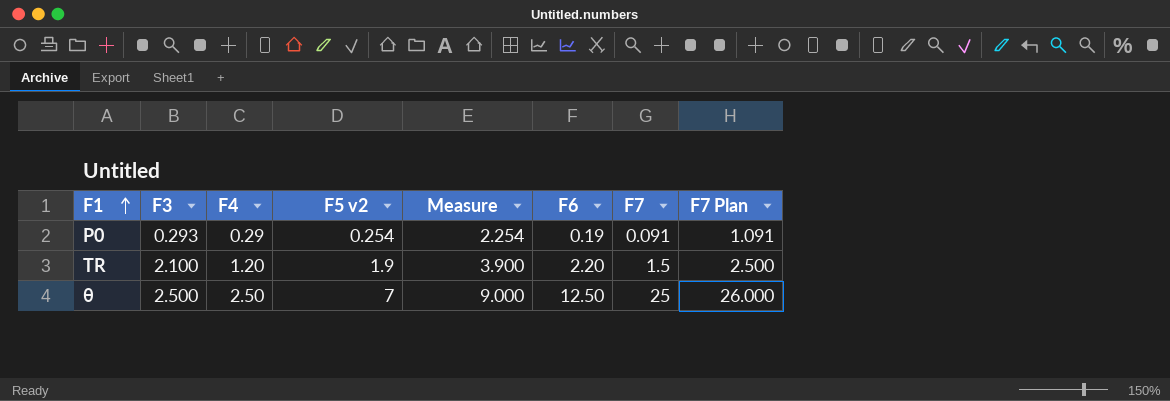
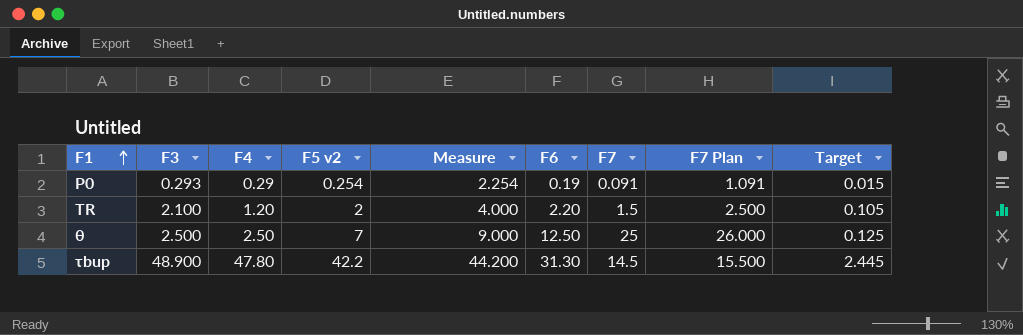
column Target | formula: none -> [F3] * 0.05
TR | F5 v2: 1.9 -> 2
TR | Measure: 3.900 -> 4.000
row τbup: none -> 48.900 | 47.80 | 42.2 | 44.200 | 31.30 | 14.5 | 15.500 | 2.445

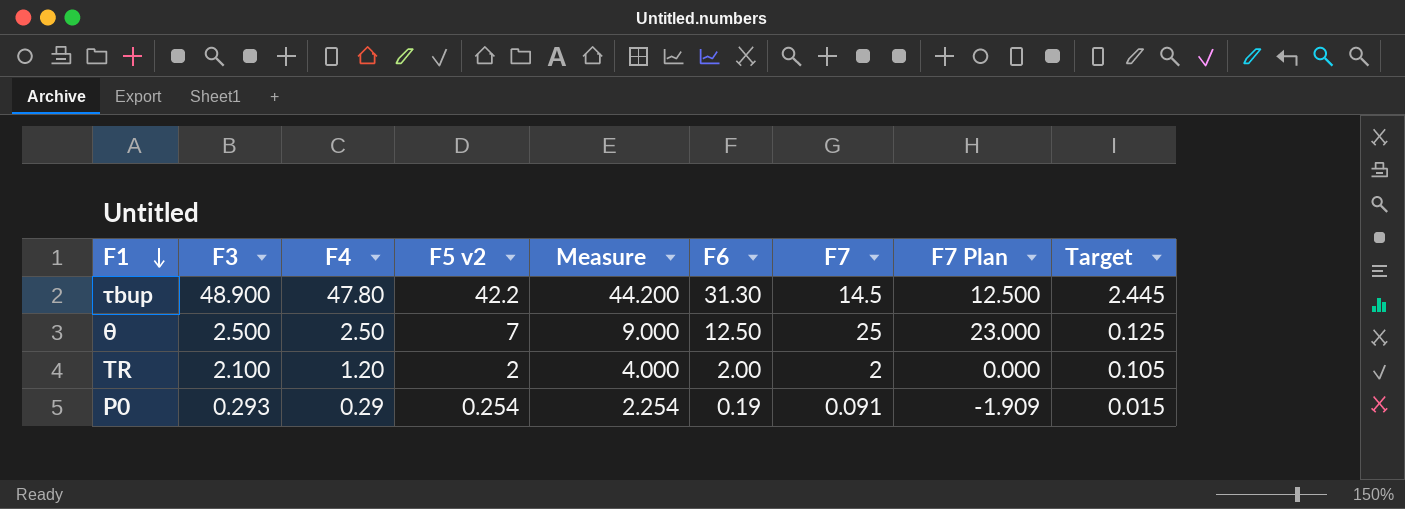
row order: F1 ascending -> F1 descending
column F7 Plan | formula: [F7] + 1 -> [F7] - 2
TR | F6: 2.20 -> 2.00
TR | F7: 1.5 -> 2

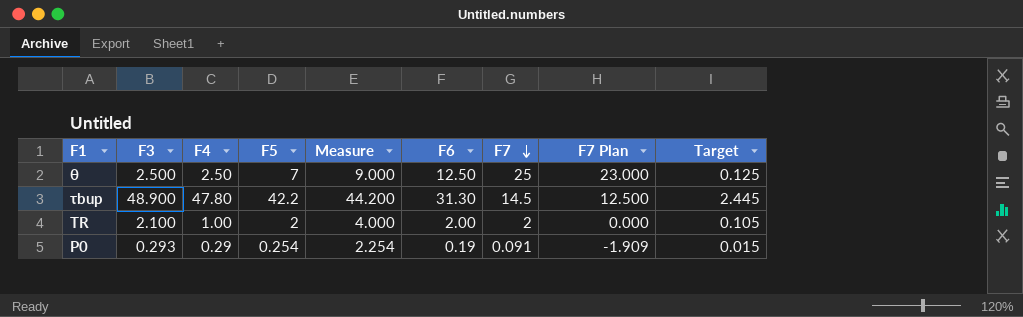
row order: F1 descending -> F7 descending
column name: F5 v2 -> F5
TR | F4: 1.20 -> 1.00

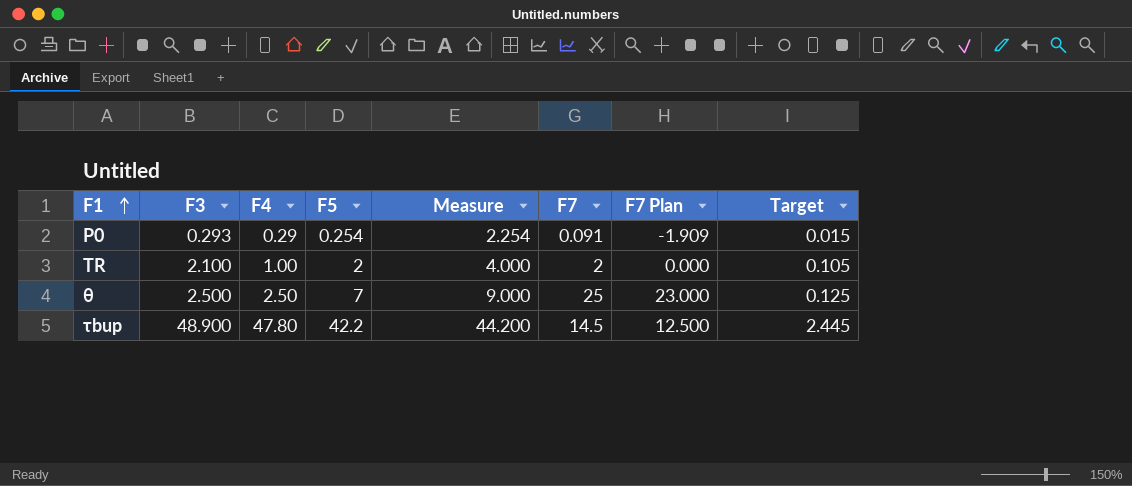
row order: F7 descending -> F1 ascending
column F6 | position: 6 -> none

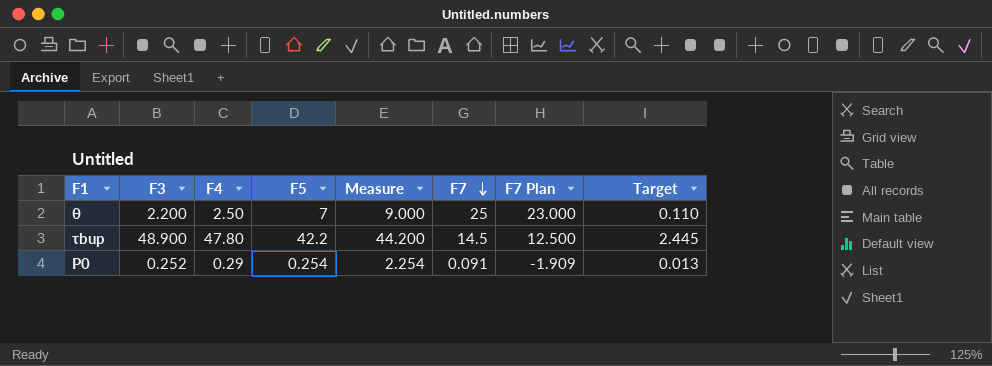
row order: F1 ascending -> F7 descending
row TR: 2.100 | 1.00 | 2 | 4.000 | 2 | 0.000 | 0.105 -> none
θ | F3: 2.500 -> 2.200
θ | Target: 0.125 -> 0.110
P0 | F3: 0.293 -> 0.252
P0 | Target: 0.015 -> 0.013

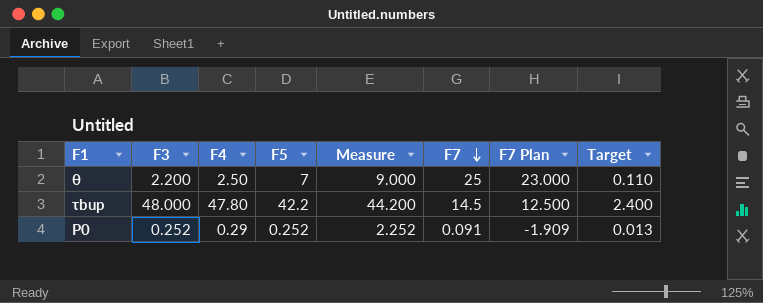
τbup | F3: 48.900 -> 48.000
τbup | Target: 2.445 -> 2.400
P0 | F5: 0.254 -> 0.252
P0 | Measure: 2.254 -> 2.252

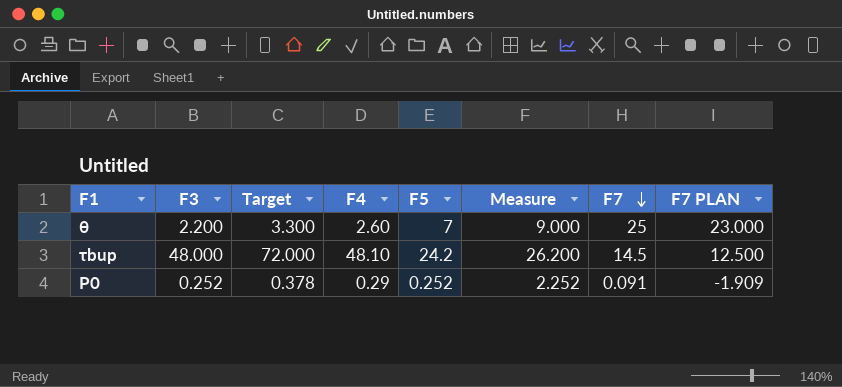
column Target | formula: [F3] * 0.05 -> [F3] * 1.5
column Target | position: 8 -> 3
column name: F7 Plan -> F7 PLAN
θ | F4: 2.50 -> 2.60
τbup | F4: 47.80 -> 48.10
τbup | F5: 42.2 -> 24.2
τbup | Measure: 44.200 -> 26.200

